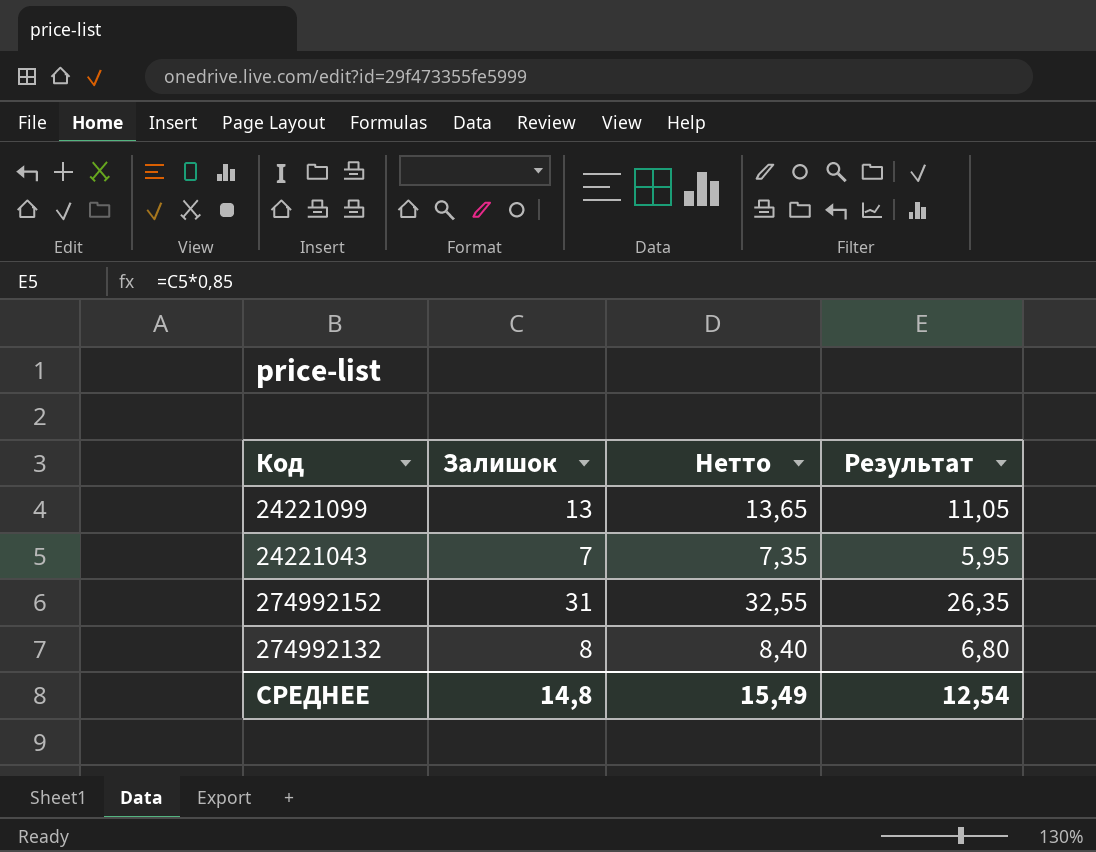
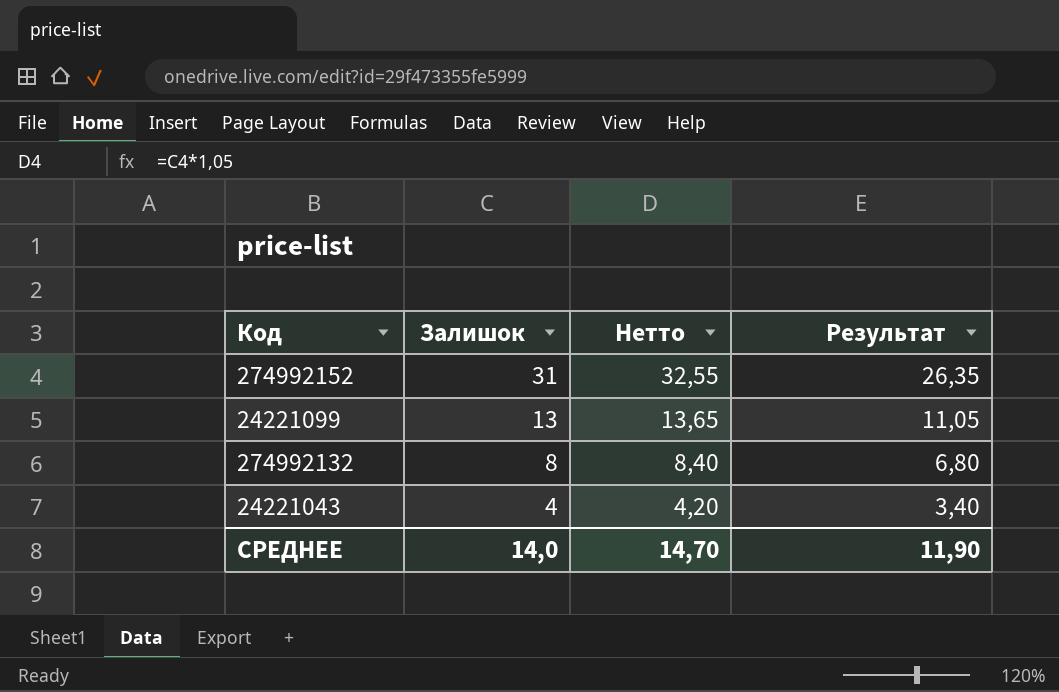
row order: none -> Залишок descending
24221043 | Залишок: 7 -> 4
24221043 | Нетто: 7,35 -> 4,20
24221043 | Результат: 5,95 -> 3,40
СРЕДНЕЕ | Залишок: 14,8 -> 14,0
СРЕДНЕЕ | Нетто: 15,49 -> 14,70
СРЕДНЕЕ | Результат: 12,54 -> 11,90

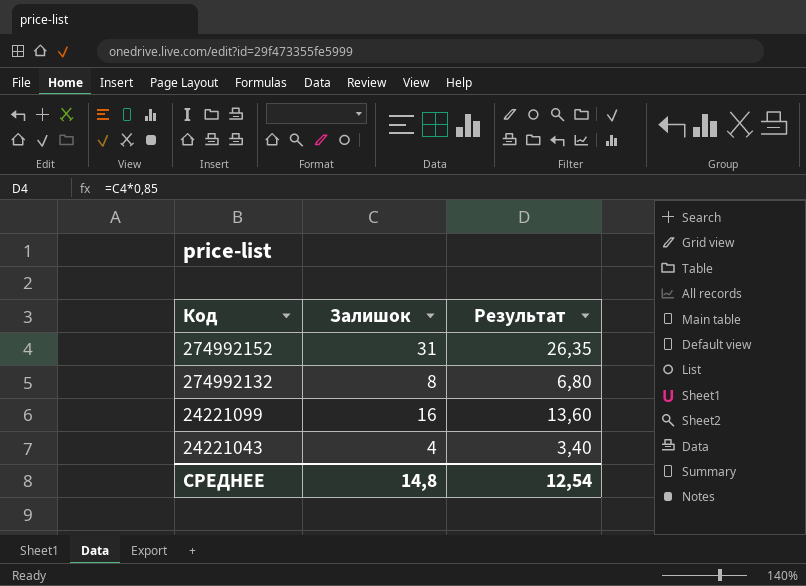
row order: Залишок descending -> Код descending
column Нетто | formula: [Залишок] * 1,05 -> none
24221099 | Залишок: 13 -> 16
24221099 | Результат: 11,05 -> 13,60
СРЕДНЕЕ | Залишок: 14,0 -> 14,8
СРЕДНЕЕ | Результат: 11,90 -> 12,54

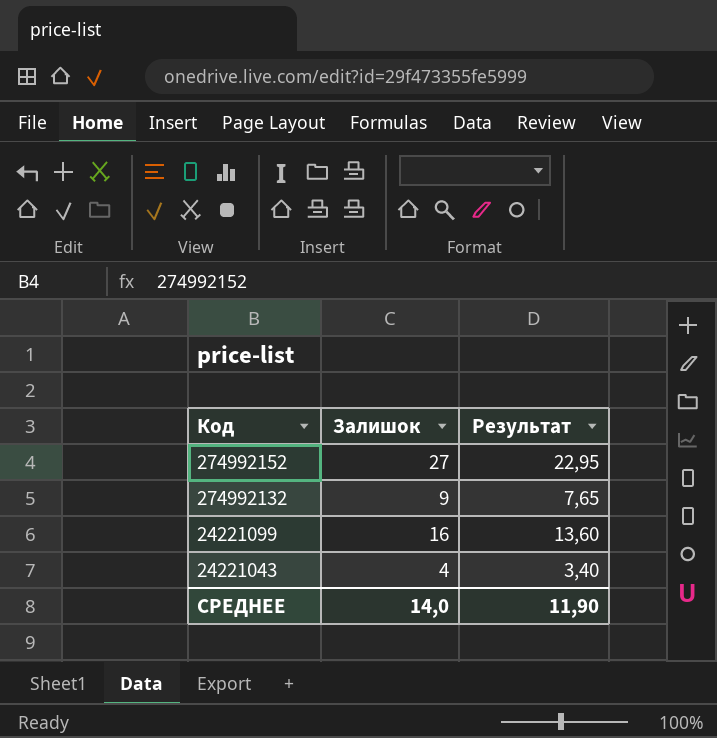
274992152 | Залишок: 31 -> 27
274992152 | Результат: 26,35 -> 22,95
274992132 | Залишок: 8 -> 9
274992132 | Результат: 6,80 -> 7,65
СРЕДНЕЕ | Залишок: 14,8 -> 14,0
СРЕДНЕЕ | Результат: 12,54 -> 11,90

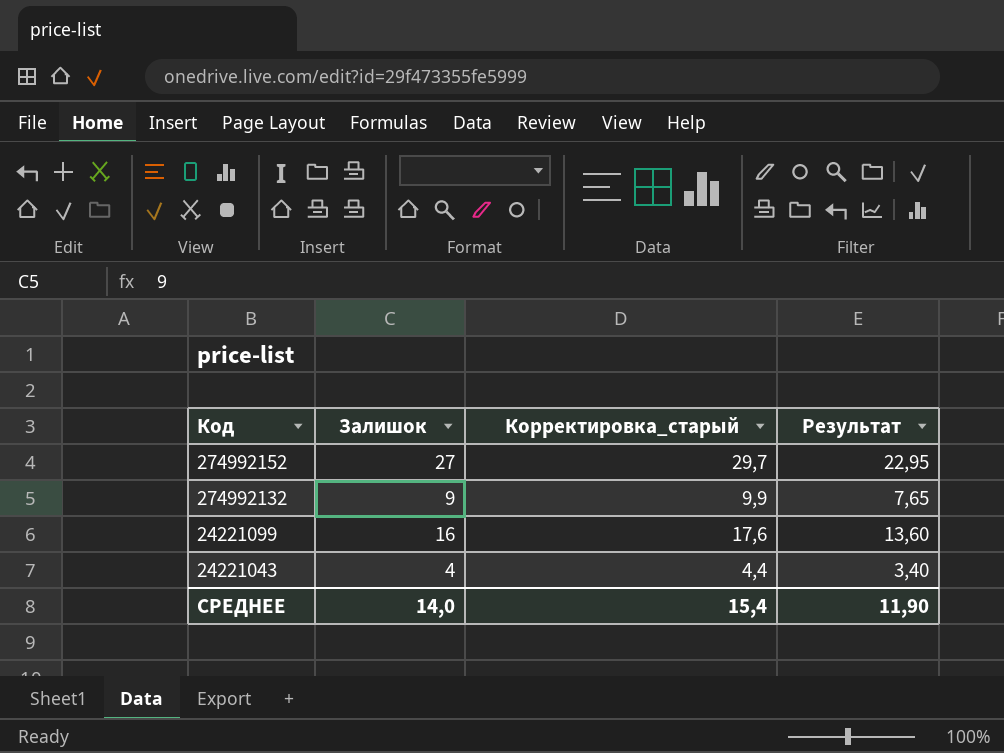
column Корректировка_старый | formula: none -> [Залишок] * 1,1

